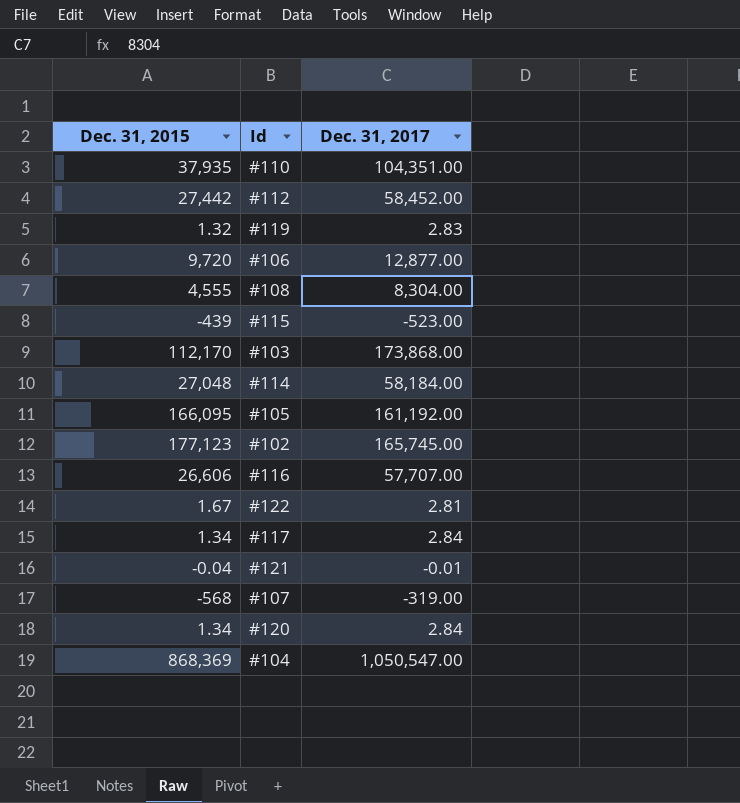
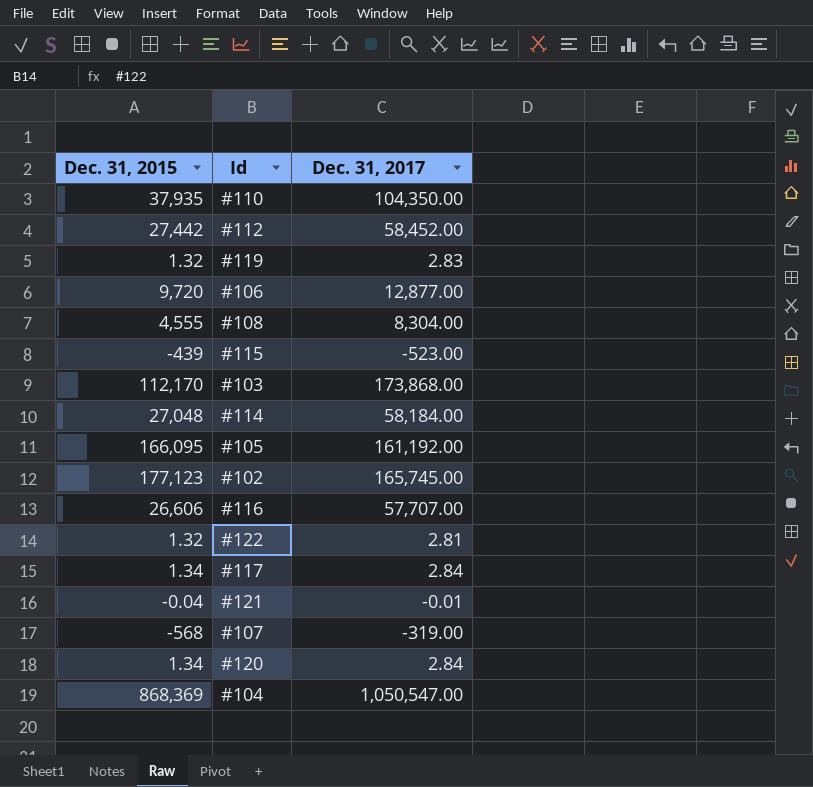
#110 | Dec. 31, 2017: 104,351.00 -> 104,350.00
#122 | Dec. 31, 2015: 1.67 -> 1.32

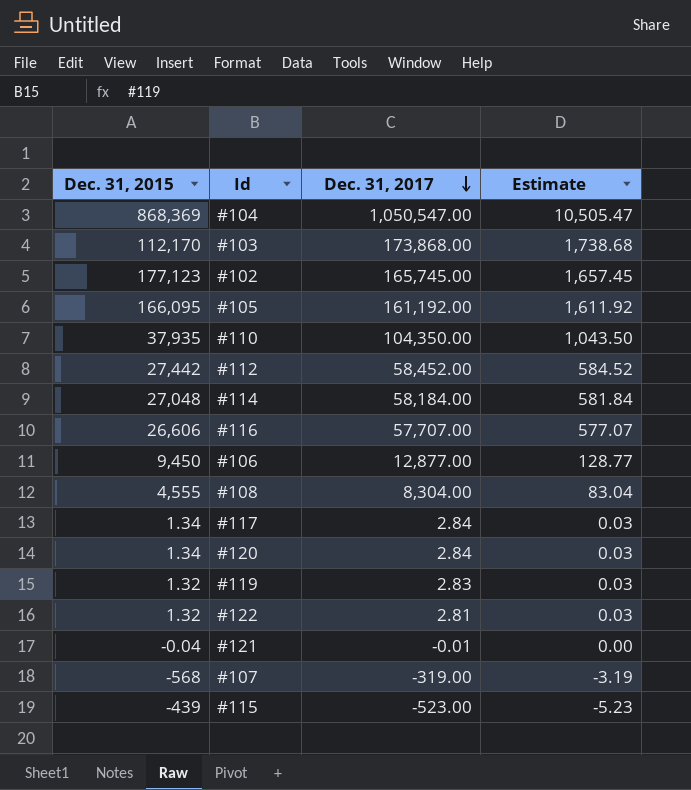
row order: none -> Dec. 31, 2017 descending
column Estimate | formula: none -> [Dec. 31, 2017] * 0.01
#106 | Dec. 31, 2015: 9,720 -> 9,450

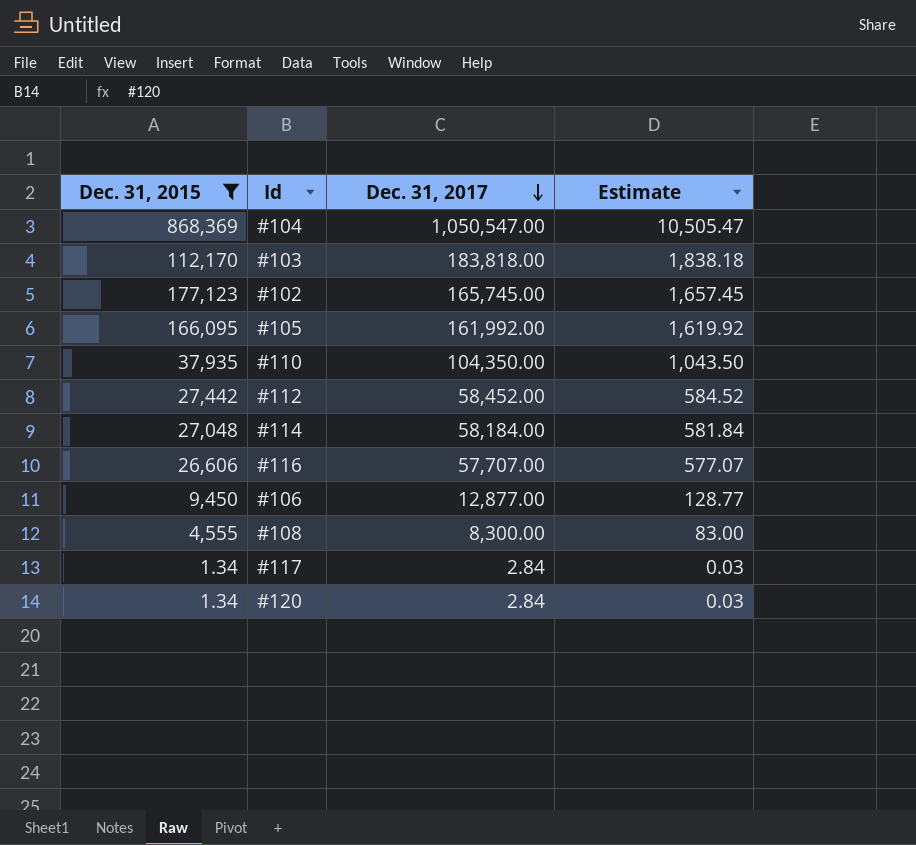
filter: none -> Dec. 31, 2015 >= 1.34
#103 | Dec. 31, 2017: 173,868.00 -> 183,818.00
#103 | Estimate: 1,738.68 -> 1,838.18
#105 | Dec. 31, 2017: 161,192.00 -> 161,992.00
#105 | Estimate: 1,611.92 -> 1,619.92
#108 | Dec. 31, 2017: 8,304.00 -> 8,300.00
#108 | Estimate: 83.04 -> 83.00

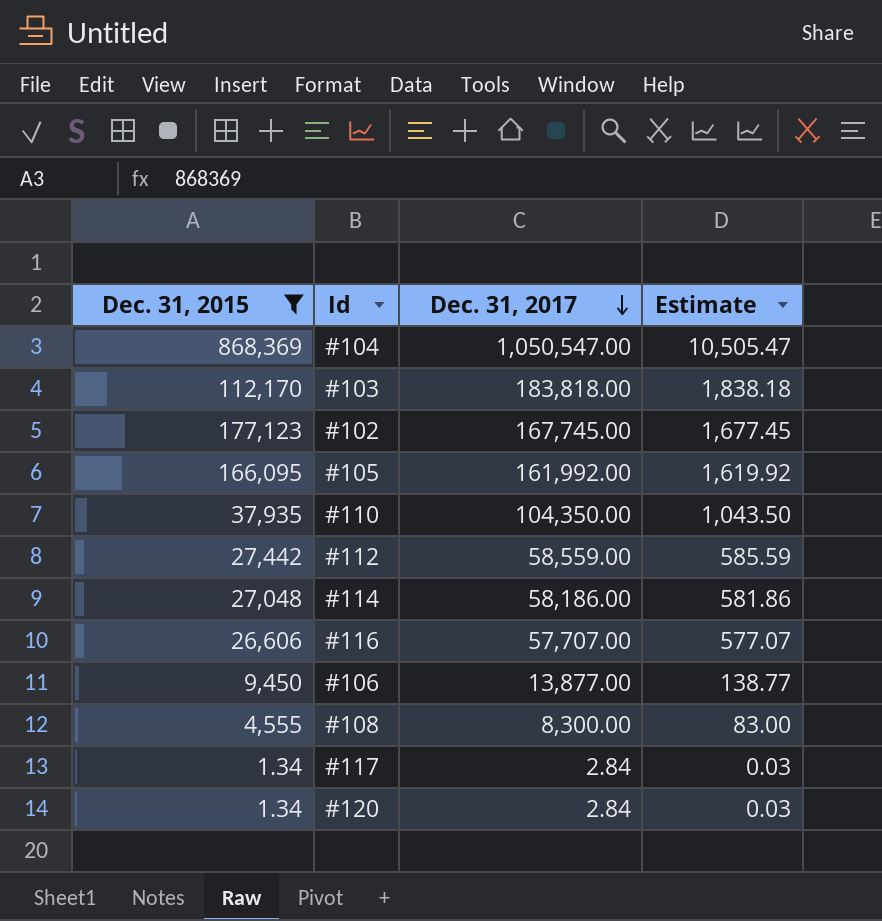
#102 | Dec. 31, 2017: 165,745.00 -> 167,745.00
#102 | Estimate: 1,657.45 -> 1,677.45
#112 | Dec. 31, 2017: 58,452.00 -> 58,559.00
#112 | Estimate: 584.52 -> 585.59
#114 | Dec. 31, 2017: 58,184.00 -> 58,186.00
#114 | Estimate: 581.84 -> 581.86
#106 | Dec. 31, 2017: 12,877.00 -> 13,877.00
#106 | Estimate: 128.77 -> 138.77

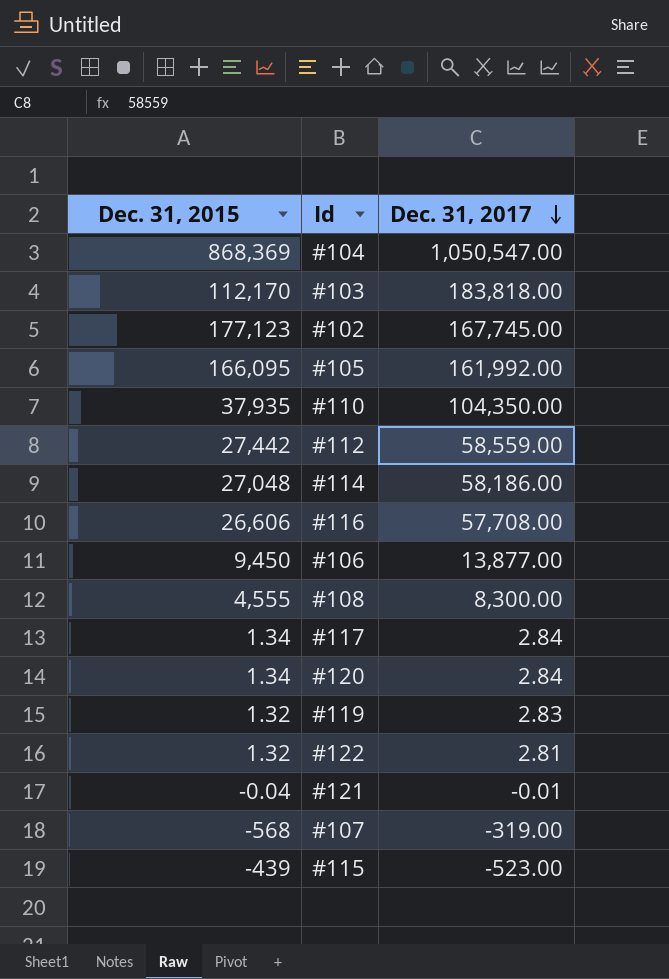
filter: Dec. 31, 2015 >= 1.34 -> none
column Estimate | formula: [Dec. 31, 2017] * 0.01 -> none
#116 | Dec. 31, 2017: 57,707.00 -> 57,708.00

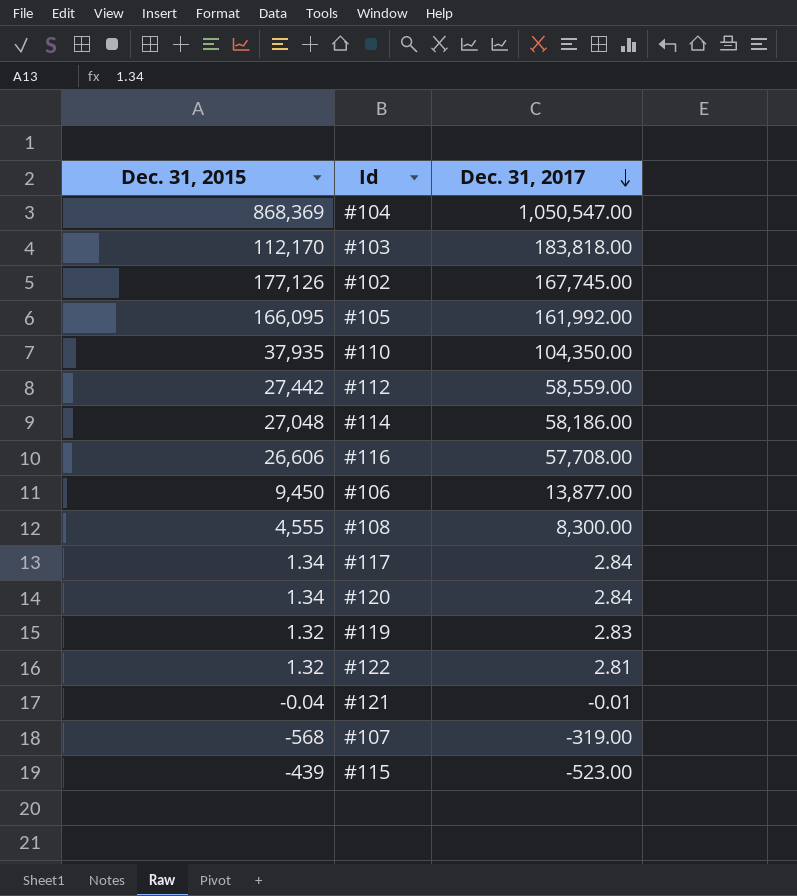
#102 | Dec. 31, 2015: 177,123 -> 177,126

